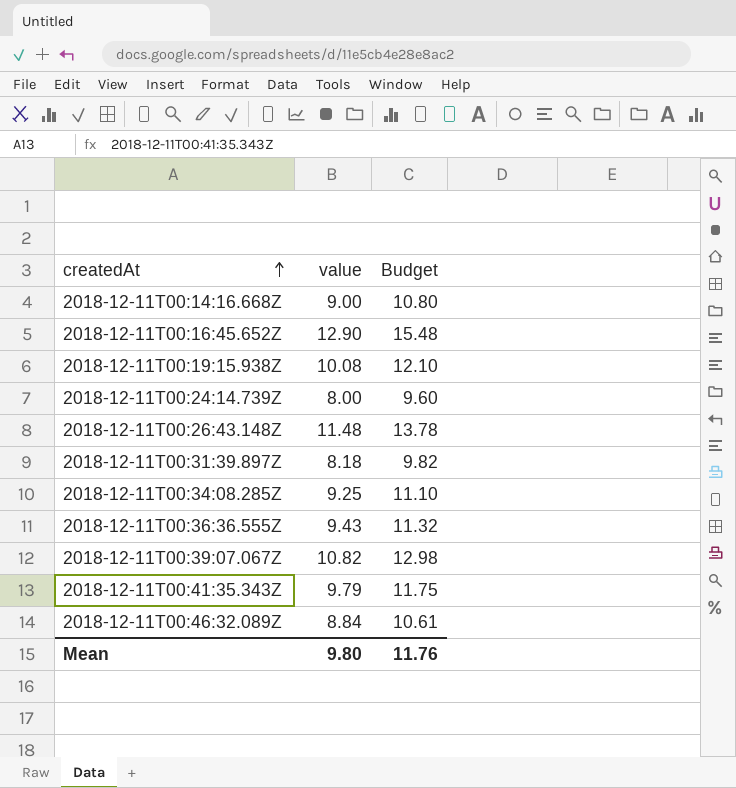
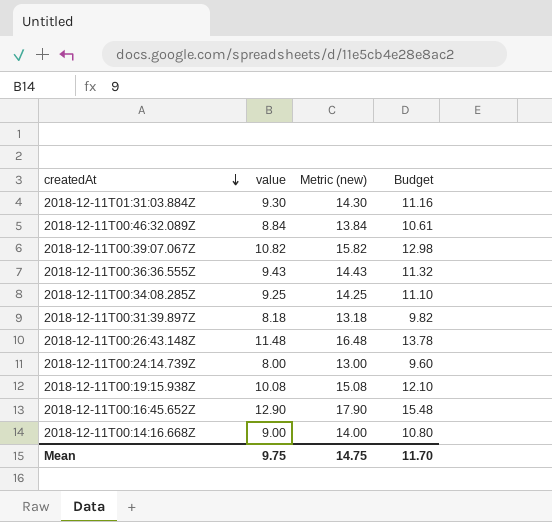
row order: createdAt ascending -> createdAt descending
column Metric (new) | formula: none -> [value] + 5
row 2018-12-11T00:41:35.343Z: 9.79 | 11.75 -> none
row 2018-12-11T01:31:03.884Z: none -> 9.30 | 14.30 | 11.16
Mean | value: 9.80 -> 9.75
Mean | Budget: 11.76 -> 11.70

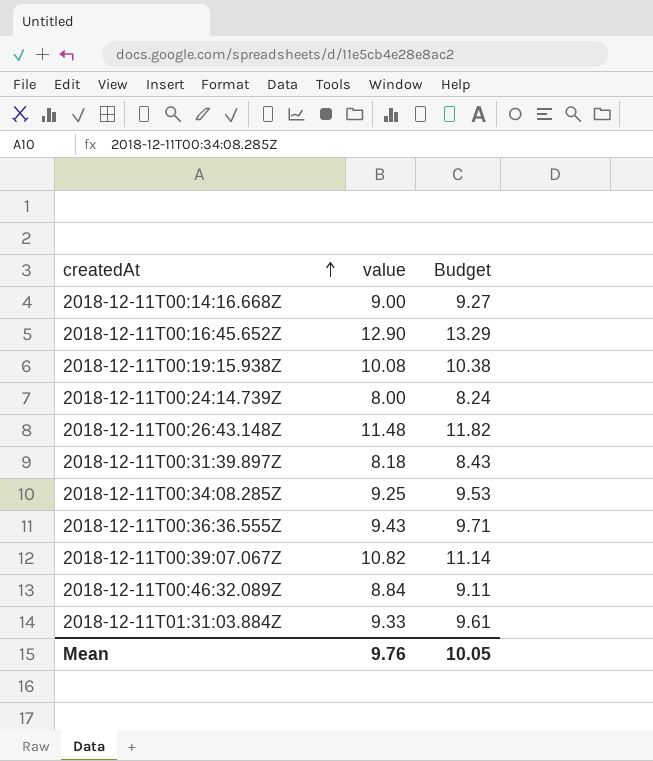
row order: createdAt descending -> createdAt ascending
column Metric (new) | formula: [value] + 5 -> none
column Budget | formula: [value] * 1.2 -> [value] * 1.03
2018-12-11T01:31:03.884Z | value: 9.30 -> 9.33
Mean | value: 9.75 -> 9.76
Mean | Budget: 11.70 -> 10.05

